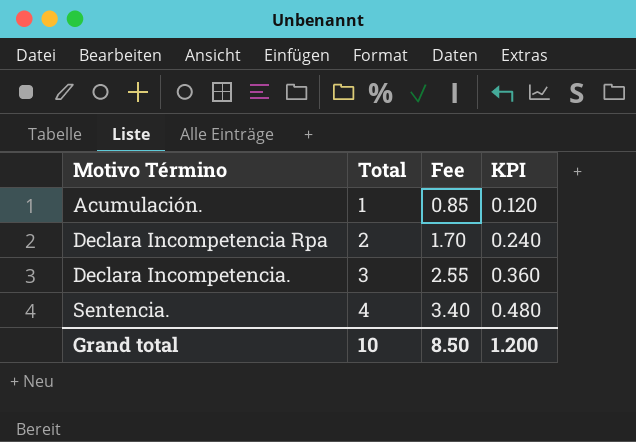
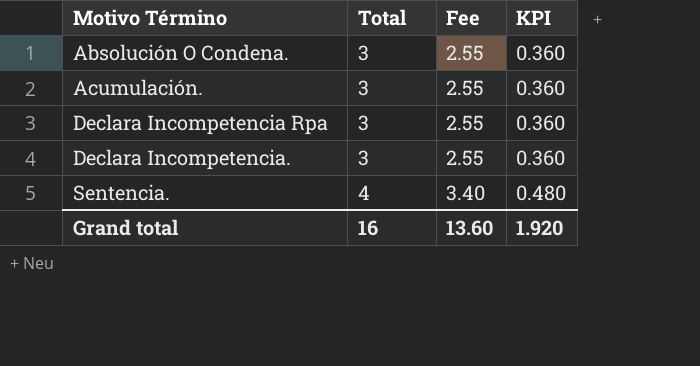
row Absolución O Condena.: none -> 3 | 2.55 | 0.360
Acumulación. | Total: 1 -> 3
Acumulación. | Fee: 0.85 -> 2.55
Acumulación. | KPI: 0.120 -> 0.360
Declara Incompetencia Rpa | Total: 2 -> 3
Declara Incompetencia Rpa | Fee: 1.70 -> 2.55
Declara Incompetencia Rpa | KPI: 0.240 -> 0.360
Grand total | Total: 10 -> 16
Grand total | Fee: 8.50 -> 13.60
Grand total | KPI: 1.200 -> 1.920

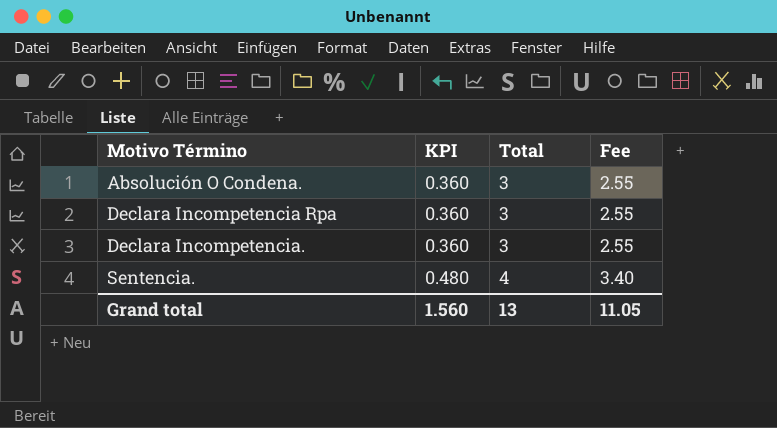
column KPI | position: 4 -> 2
row Acumulación.: 3 | 2.55 | 0.360 -> none
Grand total | KPI: 1.920 -> 1.560
Grand total | Total: 16 -> 13
Grand total | Fee: 13.60 -> 11.05

